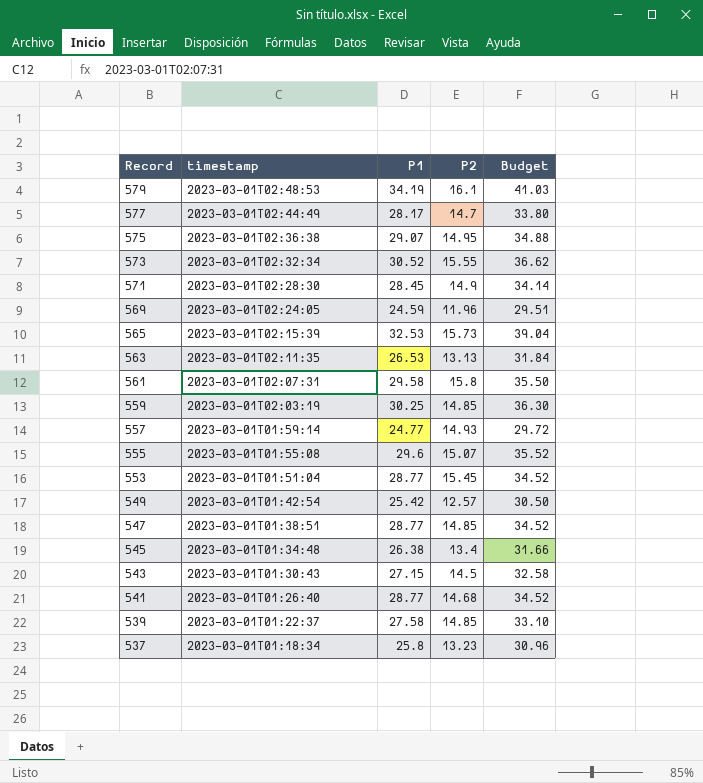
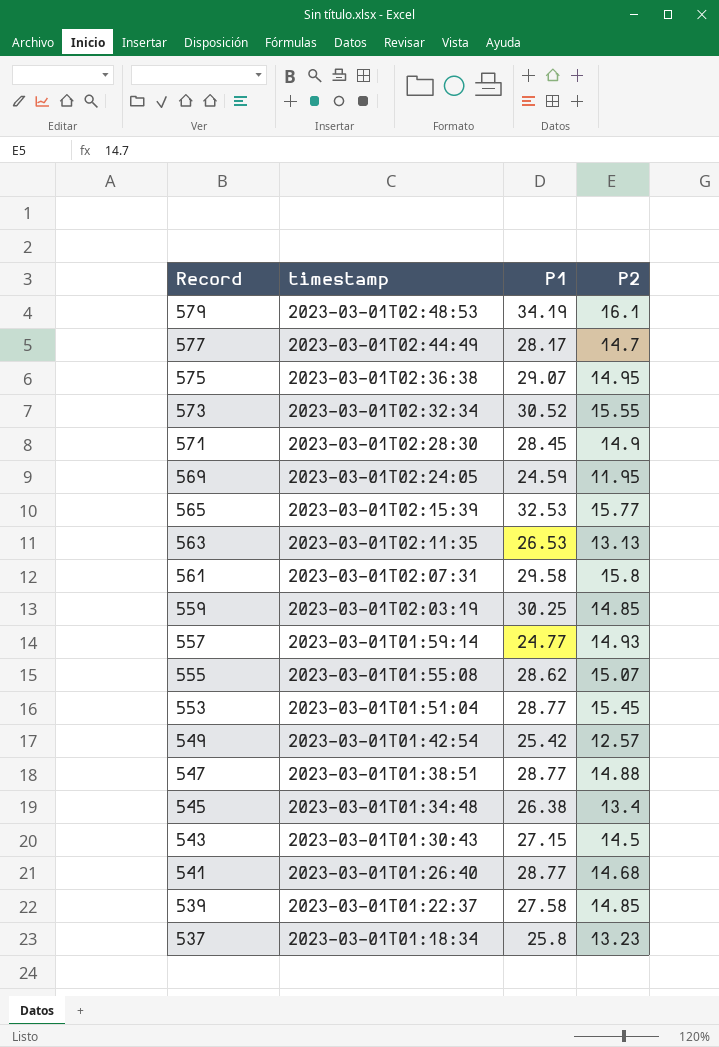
column Budget | formula: [P1] * 1.2 -> none
569 | P2: 11.96 -> 11.95
565 | P2: 15.73 -> 15.77
555 | P1: 29.6 -> 28.62
547 | P2: 14.85 -> 14.88

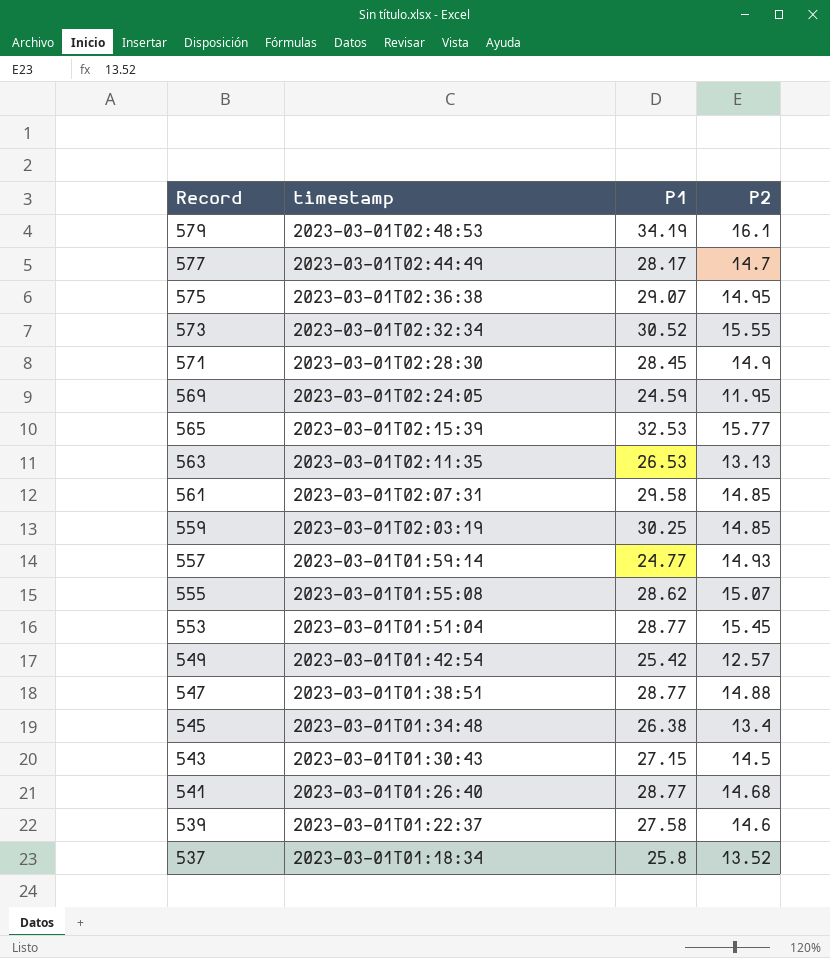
561 | P2: 15.8 -> 14.85
539 | P2: 14.85 -> 14.6
537 | P2: 13.23 -> 13.52

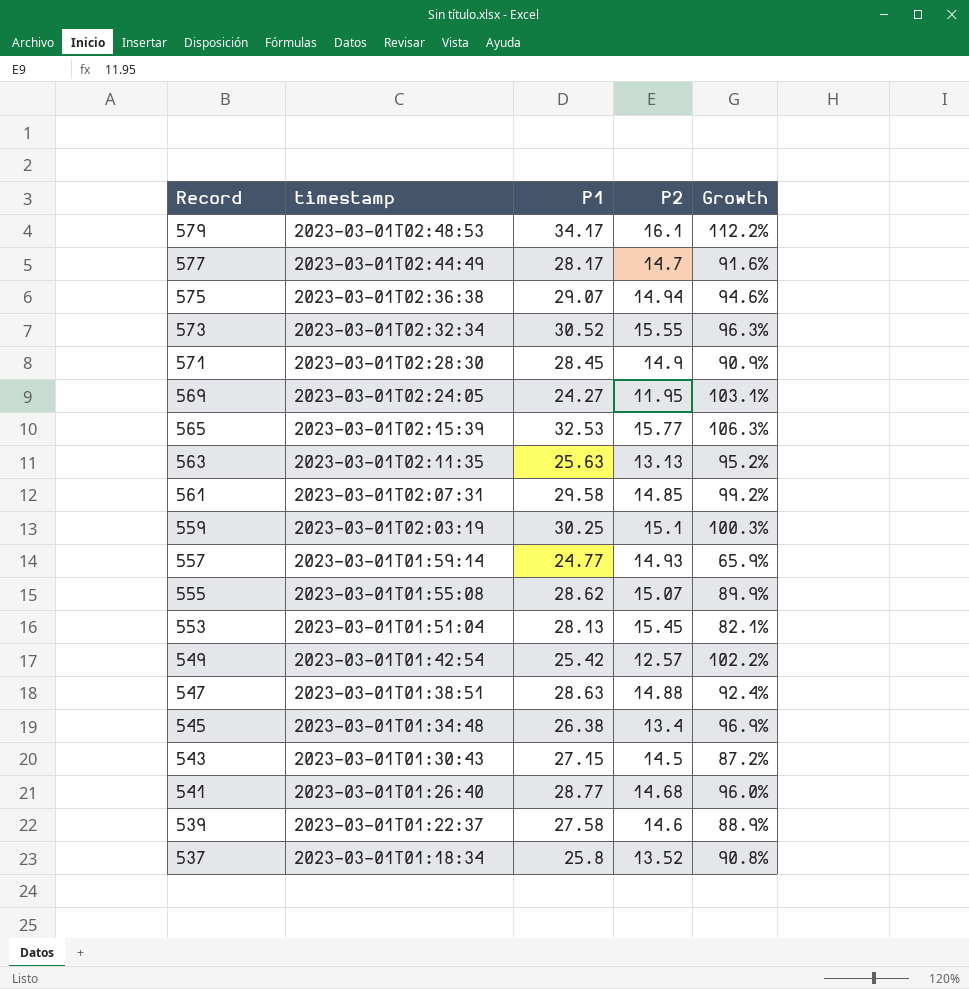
column Growth | formula: none -> ([P1] - [P2]) / [P2]
579 | P1: 34.19 -> 34.17
575 | P2: 14.95 -> 14.94
569 | P1: 24.59 -> 24.27
563 | P1: 26.53 -> 25.63
559 | P2: 14.85 -> 15.1
553 | P1: 28.77 -> 28.13
547 | P1: 28.77 -> 28.63

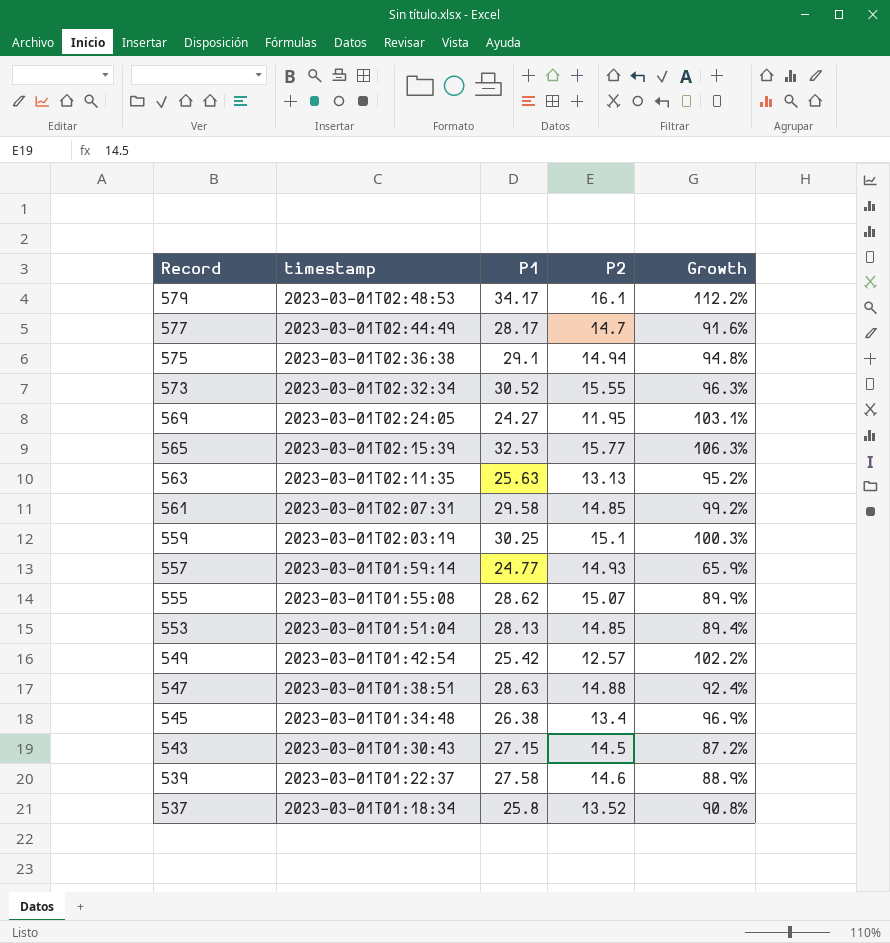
row 571: 2023-03-01T02:28:30 | 28.45 | 14.9 | 90.9% -> none
row 541: 2023-03-01T01:26:40 | 28.77 | 14.68 | 96.0% -> none
575 | P1: 29.07 -> 29.1
575 | Growth: 94.6% -> 94.8%
553 | P2: 15.45 -> 14.85
553 | Growth: 82.1% -> 89.4%

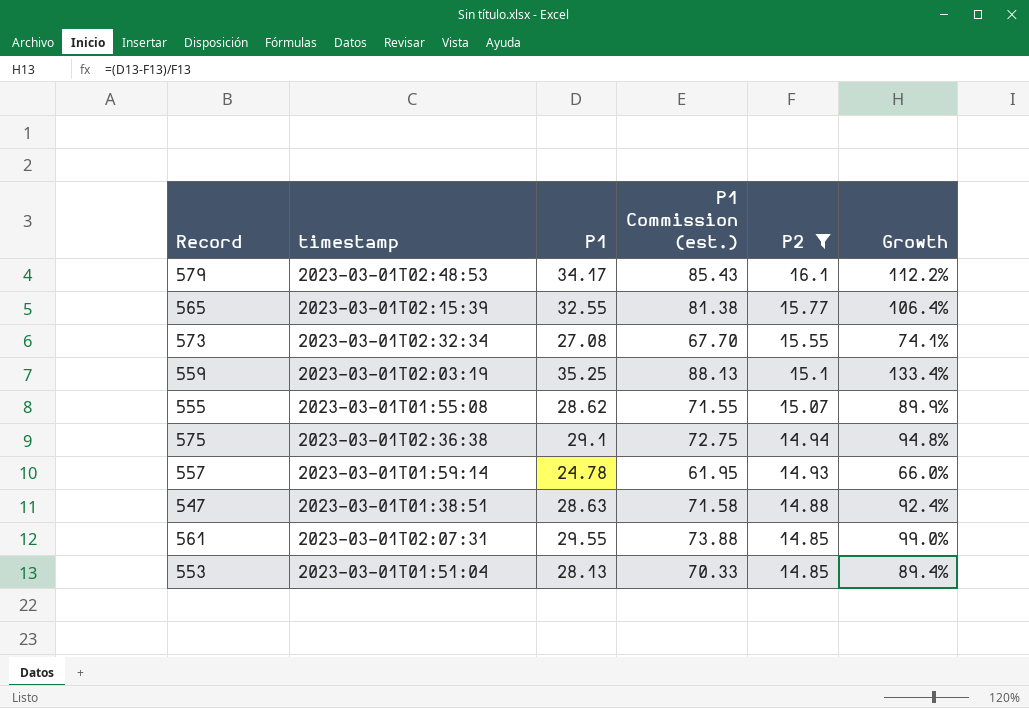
filter: none -> P2 >= 14.85
row order: Record descending -> P2 descending
column P1 Commission (est.) | formula: none -> [P1] * 2.5
565 | P1: 32.53 -> 32.55
565 | Growth: 106.3% -> 106.4%
573 | P1: 30.52 -> 27.08
573 | Growth: 96.3% -> 74.1%
559 | P1: 30.25 -> 35.25
559 | Growth: 100.3% -> 133.4%
557 | P1: 24.77 -> 24.78
557 | Growth: 65.9% -> 66.0%
561 | P1: 29.58 -> 29.55
561 | Growth: 99.2% -> 99.0%

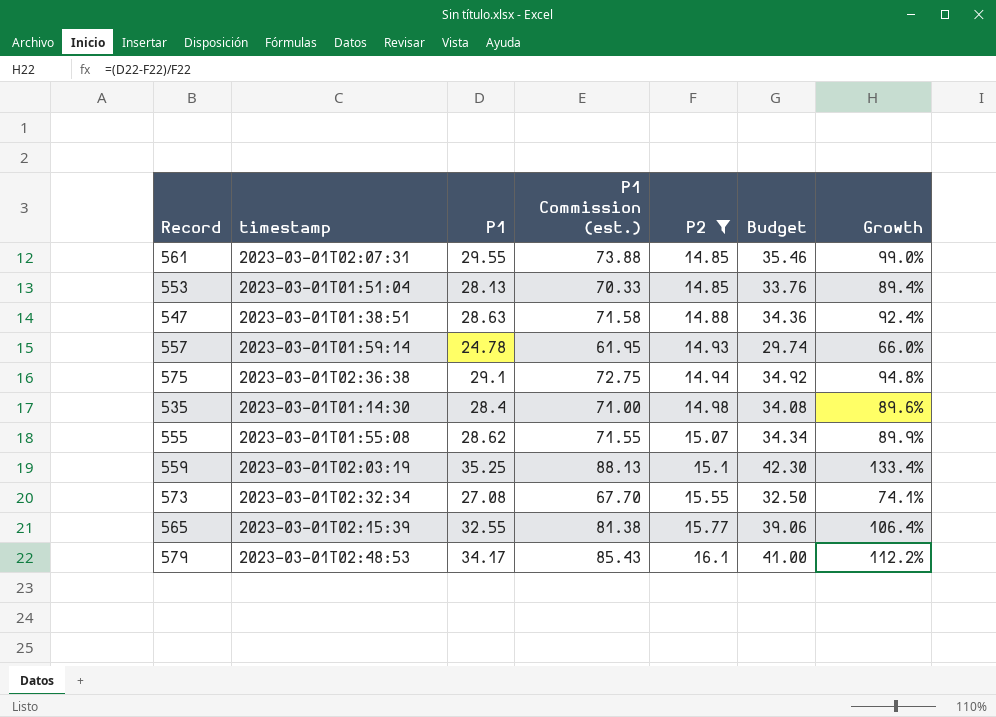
row order: P2 descending -> P2 ascending
column Budget | formula: none -> [P1] * 1.2
row 535: none -> 2023-03-01T01:14:30 | 28.4 | 71.00 | 14.98 | 34.08 | 89.6%

